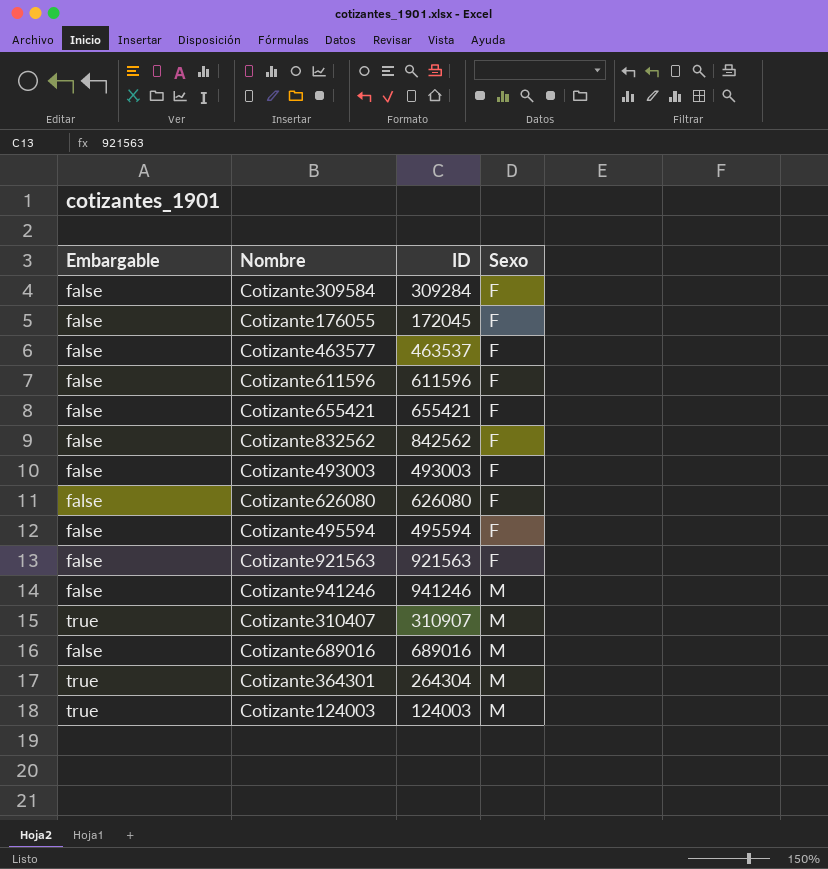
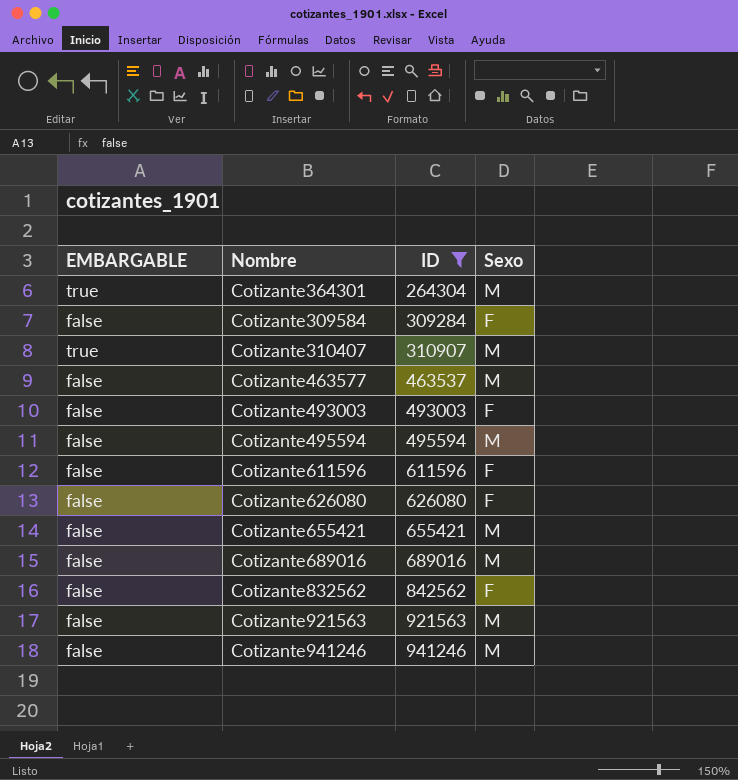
filter: none -> ID >= 264304
row order: Sexo ascending -> ID ascending
column name: Embargable -> EMBARGABLE
Cotizante463577 | Sexo: F -> M
Cotizante495594 | Sexo: F -> M
Cotizante655421 | Sexo: F -> M
Cotizante921563 | Sexo: F -> M

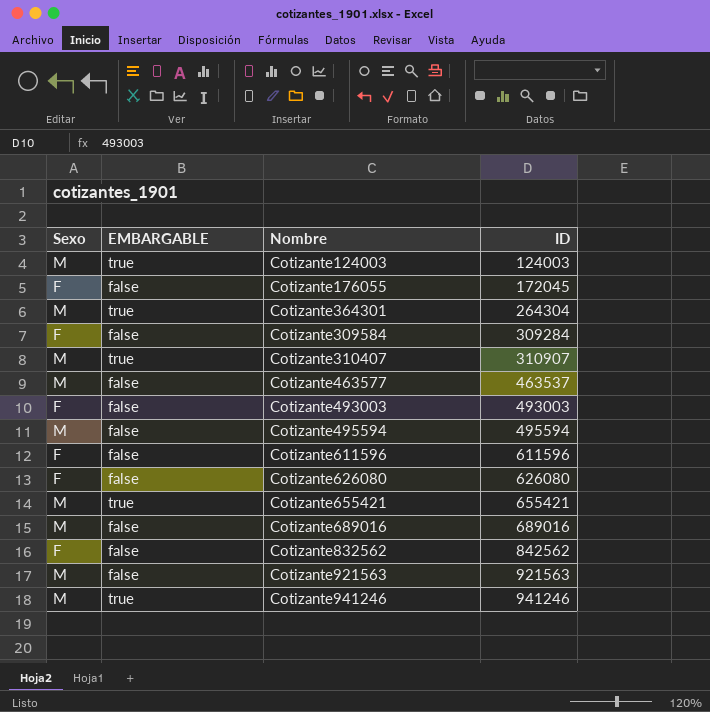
filter: ID >= 264304 -> none
column Sexo | position: 4 -> 1
Cotizante655421 | EMBARGABLE: false -> true
Cotizante941246 | EMBARGABLE: false -> true

